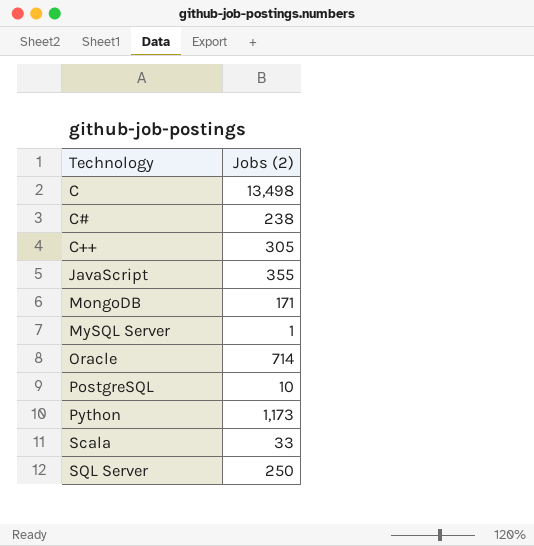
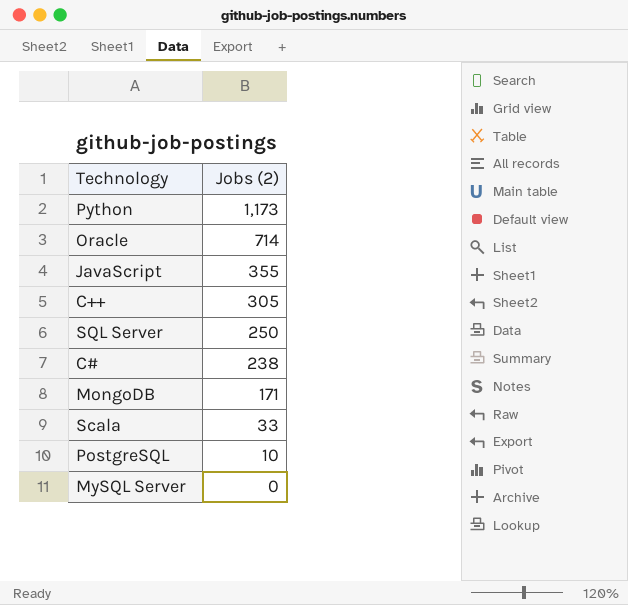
row order: Technology ascending -> Jobs (2) descending
row C: 13,498 -> none
MySQL Server | Jobs (2): 1 -> 0

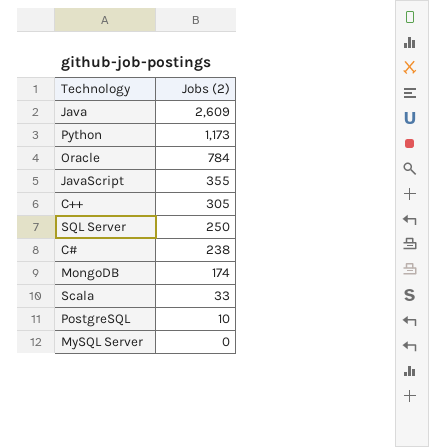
row Java: none -> 2,609
Oracle | Jobs (2): 714 -> 784
MongoDB | Jobs (2): 171 -> 174

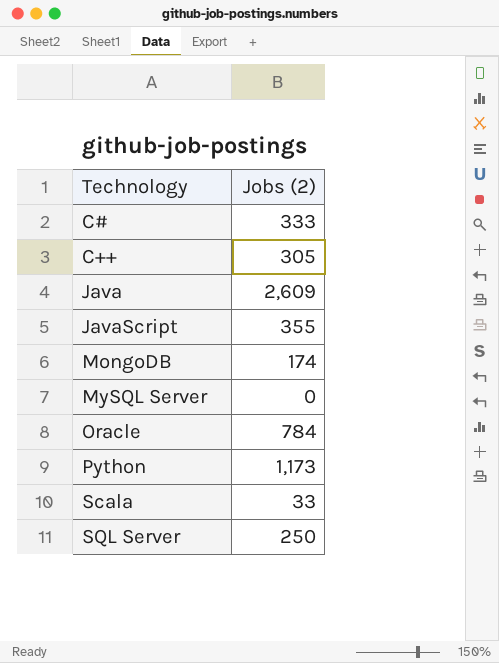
row order: Jobs (2) descending -> Technology ascending
row PostgreSQL: 10 -> none
C# | Jobs (2): 238 -> 333

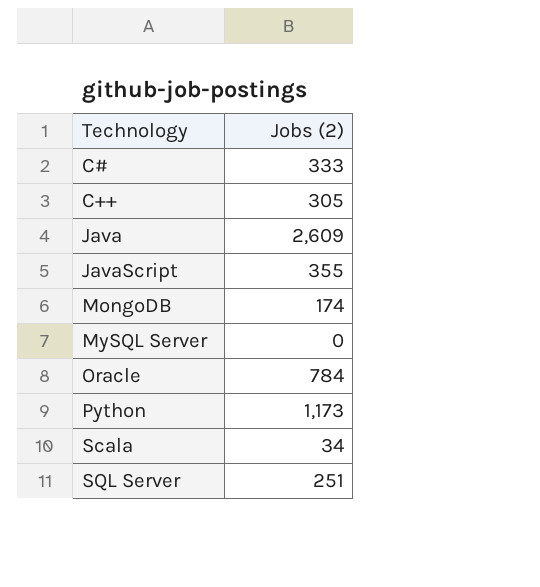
Scala | Jobs (2): 33 -> 34
SQL Server | Jobs (2): 250 -> 251

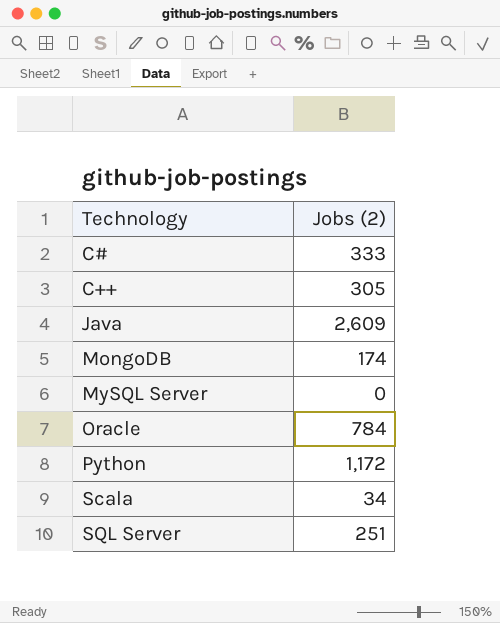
row JavaScript: 355 -> none
Python | Jobs (2): 1,173 -> 1,172

